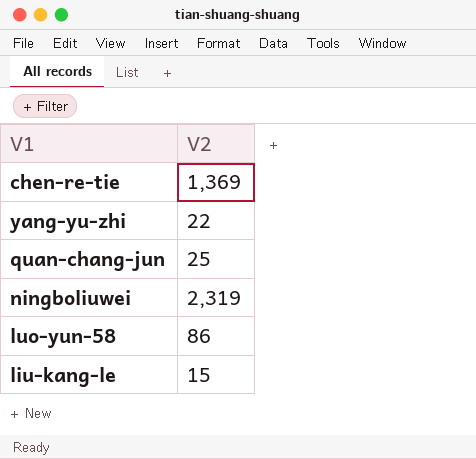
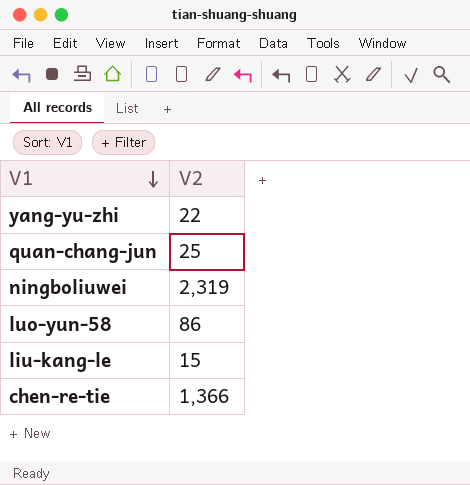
row order: none -> V1 descending
chen-re-tie | V2: 1,369 -> 1,366

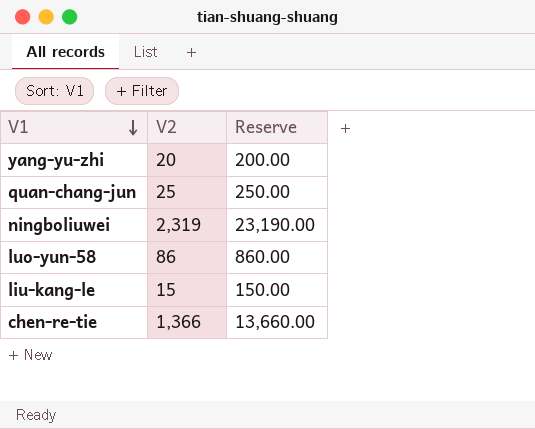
column Reserve | formula: none -> [V2] * 10
yang-yu-zhi | V2: 22 -> 20

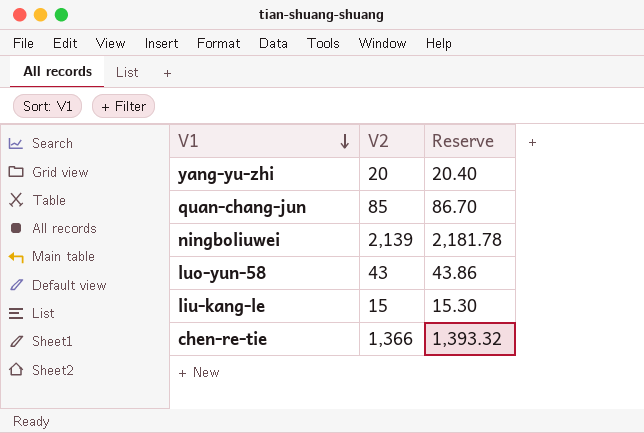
column Reserve | formula: [V2] * 10 -> [V2] * 1.02
quan-chang-jun | V2: 25 -> 85
ningboliuwei | V2: 2,319 -> 2,139
luo-yun-58 | V2: 86 -> 43

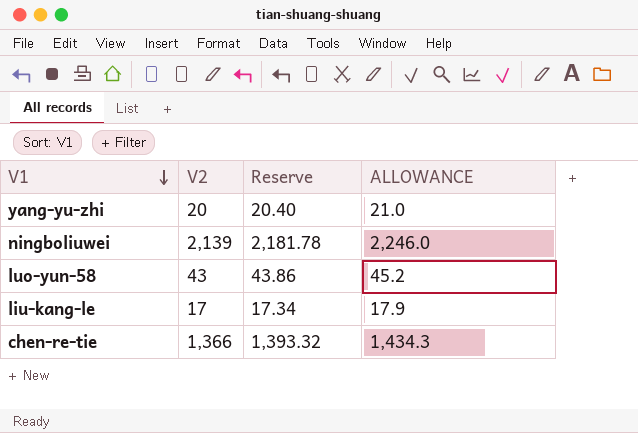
column ALLOWANCE | formula: none -> [V2] * 1.05
row quan-chang-jun: 85 | 86.70 -> none
liu-kang-le | V2: 15 -> 17
liu-kang-le | Reserve: 15.30 -> 17.34

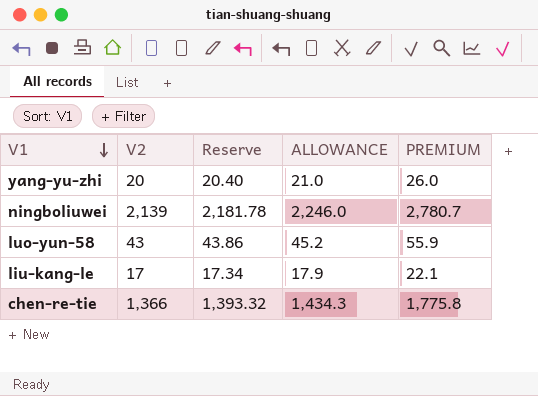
column PREMIUM | formula: none -> [V2] * 1.3

